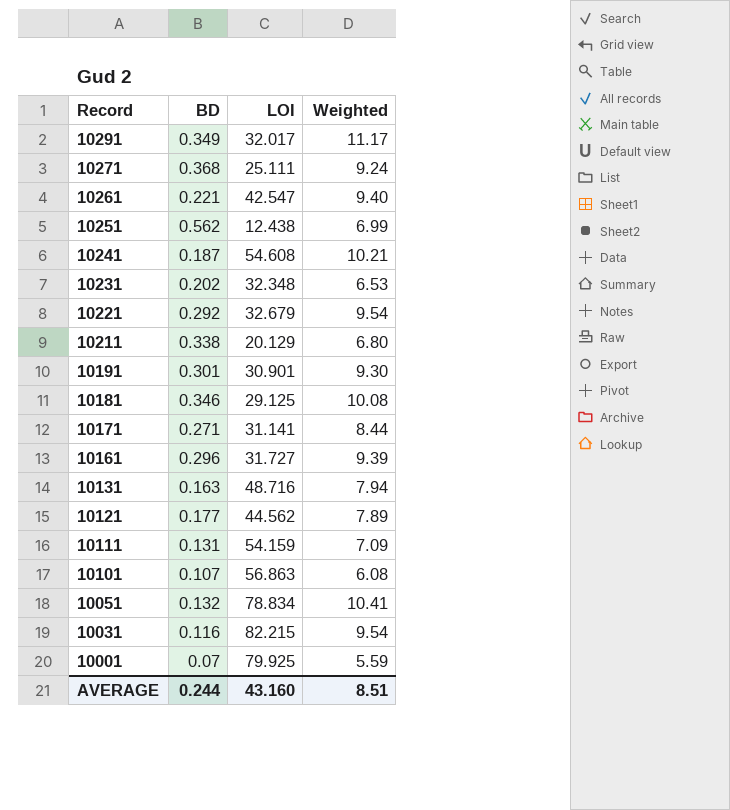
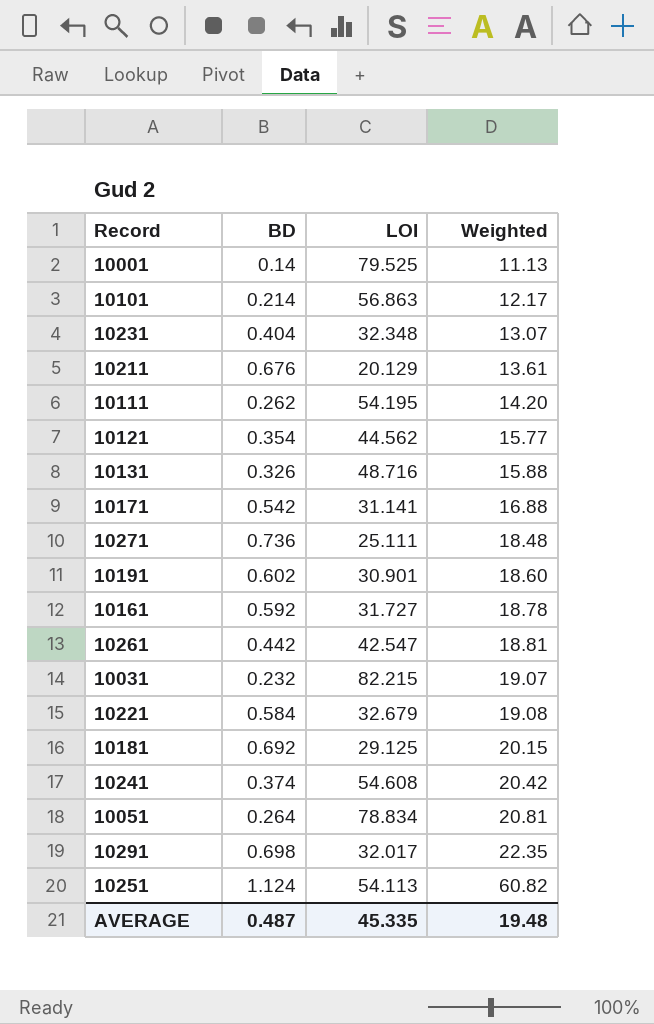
row order: Record descending -> Weighted ascending
10001 | BD: 0.07 -> 0.14
10001 | LOI: 79.925 -> 79.525
10001 | Weighted: 5.59 -> 11.13
10101 | BD: 0.107 -> 0.214
10101 | Weighted: 6.08 -> 12.17
10231 | BD: 0.202 -> 0.404
10231 | Weighted: 6.53 -> 13.07
10211 | BD: 0.338 -> 0.676
10211 | Weighted: 6.80 -> 13.61
10111 | BD: 0.131 -> 0.262
10111 | LOI: 54.159 -> 54.195
10111 | Weighted: 7.09 -> 14.20
10121 | BD: 0.177 -> 0.354
10121 | Weighted: 7.89 -> 15.77
10131 | BD: 0.163 -> 0.326
10131 | Weighted: 7.94 -> 15.88
10171 | BD: 0.271 -> 0.542
10171 | Weighted: 8.44 -> 16.88
10271 | BD: 0.368 -> 0.736
10271 | Weighted: 9.24 -> 18.48
10191 | BD: 0.301 -> 0.602
10191 | Weighted: 9.30 -> 18.60
10161 | BD: 0.296 -> 0.592
10161 | Weighted: 9.39 -> 18.78
10261 | BD: 0.221 -> 0.442
10261 | Weighted: 9.40 -> 18.81
10031 | BD: 0.116 -> 0.232
10031 | Weighted: 9.54 -> 19.07
10221 | BD: 0.292 -> 0.584
10221 | Weighted: 9.54 -> 19.08
10181 | BD: 0.346 -> 0.692
10181 | Weighted: 10.08 -> 20.15
10241 | BD: 0.187 -> 0.374
10241 | Weighted: 10.21 -> 20.42
10051 | BD: 0.132 -> 0.264
10051 | Weighted: 10.41 -> 20.81
10291 | BD: 0.349 -> 0.698
10291 | Weighted: 11.17 -> 22.35
10251 | BD: 0.562 -> 1.124
10251 | LOI: 12.438 -> 54.113
10251 | Weighted: 6.99 -> 60.82
AVERAGE | BD: 0.244 -> 0.487
AVERAGE | LOI: 43.160 -> 45.335
AVERAGE | Weighted: 8.51 -> 19.48

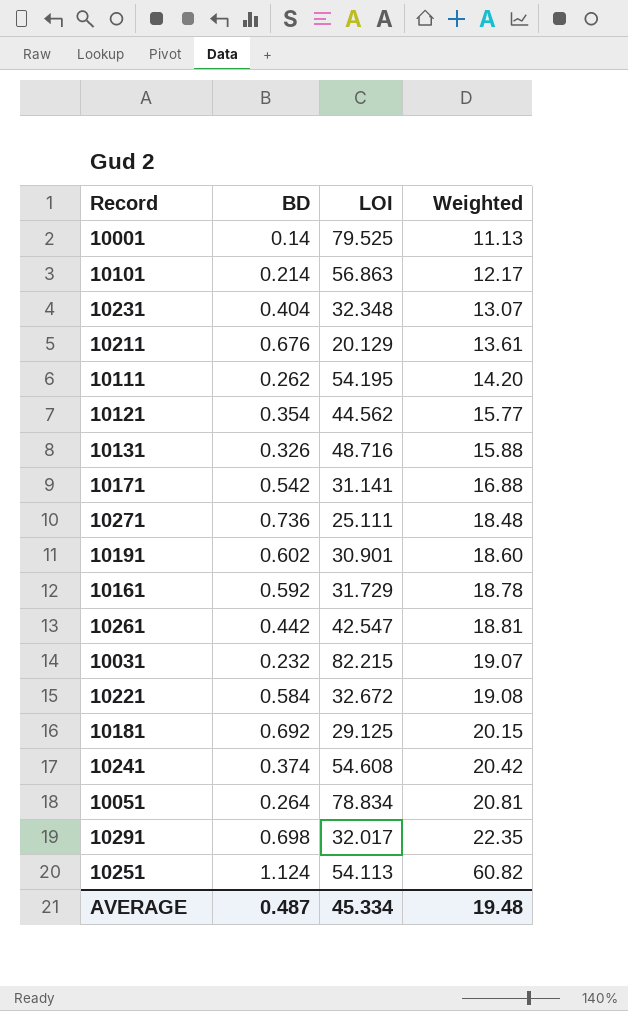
10161 | LOI: 31.727 -> 31.729
10221 | LOI: 32.679 -> 32.672
AVERAGE | LOI: 45.335 -> 45.334

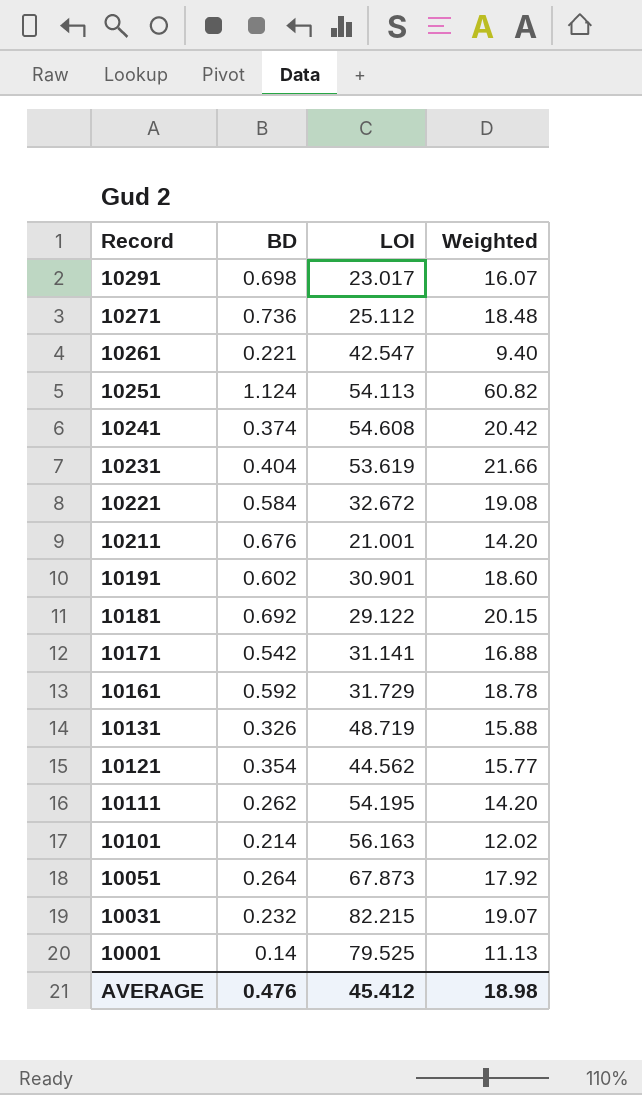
row order: Weighted ascending -> Record descending
10291 | LOI: 32.017 -> 23.017
10291 | Weighted: 22.35 -> 16.07
10271 | LOI: 25.111 -> 25.112
10261 | BD: 0.442 -> 0.221
10261 | Weighted: 18.81 -> 9.40
10231 | LOI: 32.348 -> 53.619
10231 | Weighted: 13.07 -> 21.66
10211 | LOI: 20.129 -> 21.001
10211 | Weighted: 13.61 -> 14.20
10181 | LOI: 29.125 -> 29.122
10131 | LOI: 48.716 -> 48.719
10101 | LOI: 56.863 -> 56.163
10101 | Weighted: 12.17 -> 12.02
10051 | LOI: 78.834 -> 67.873
10051 | Weighted: 20.81 -> 17.92
AVERAGE | BD: 0.487 -> 0.476
AVERAGE | LOI: 45.334 -> 45.412
AVERAGE | Weighted: 19.48 -> 18.98

